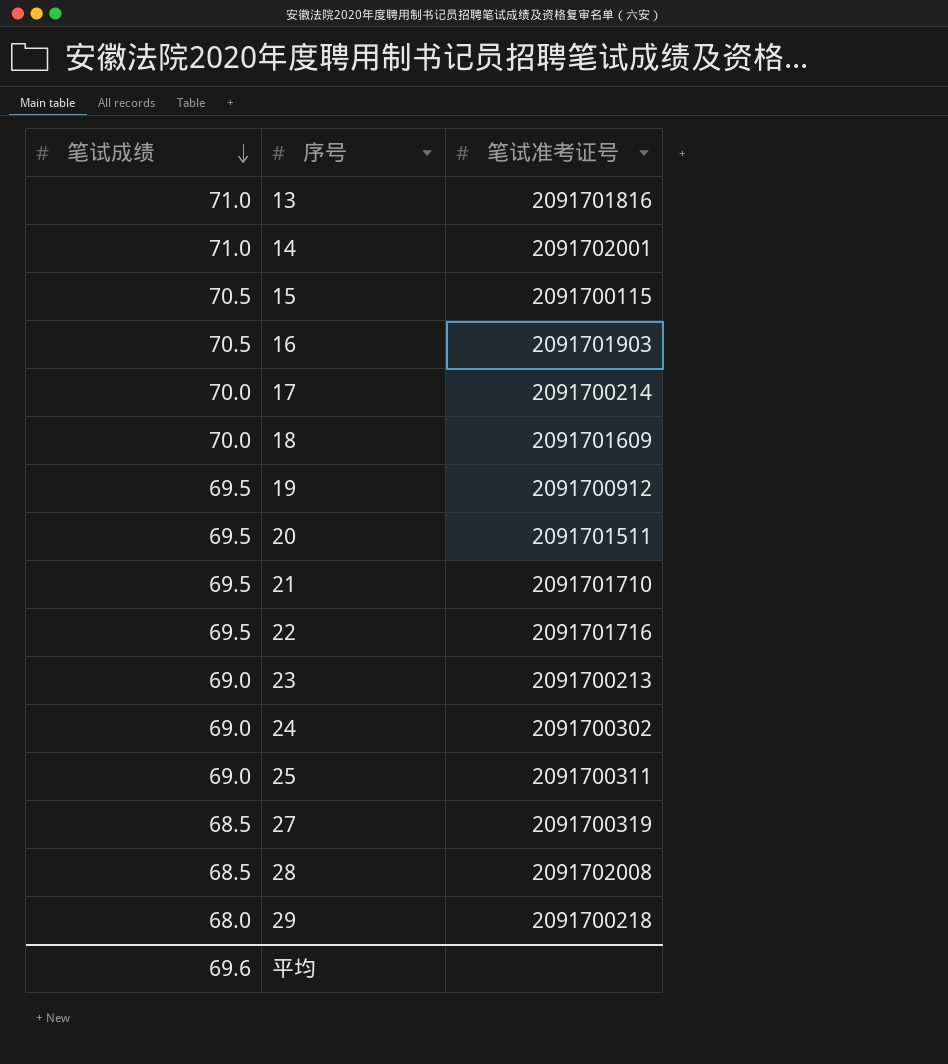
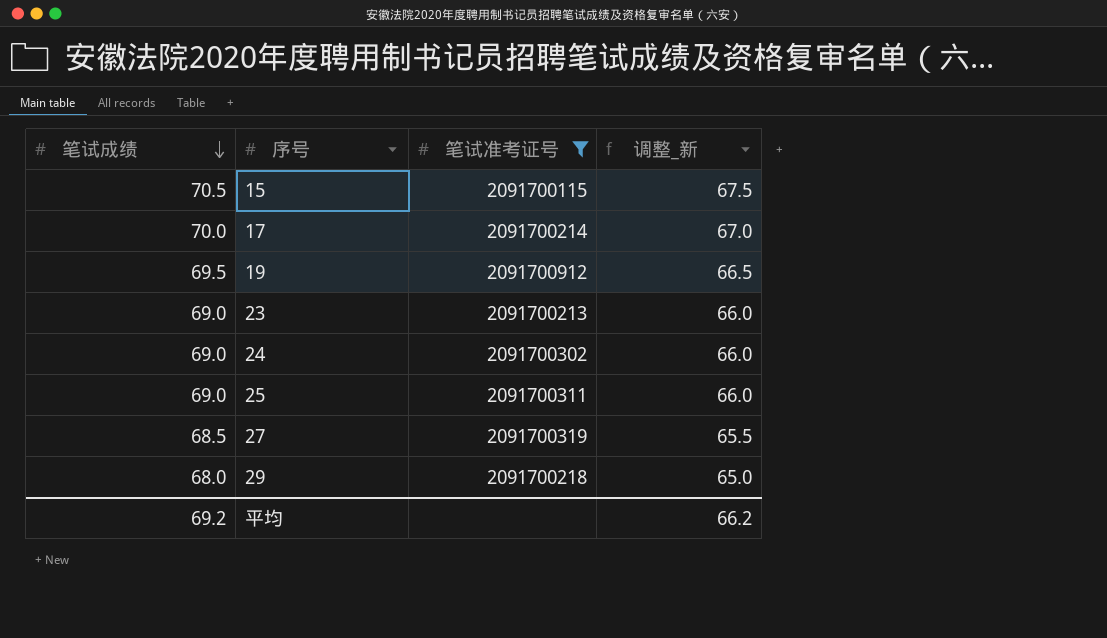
filter: none -> 笔试准考证号 <= 2091700912
column 调整_新 | formula: none -> [笔试成绩] - 3
平均 | 笔试成绩: 69.6 -> 69.2

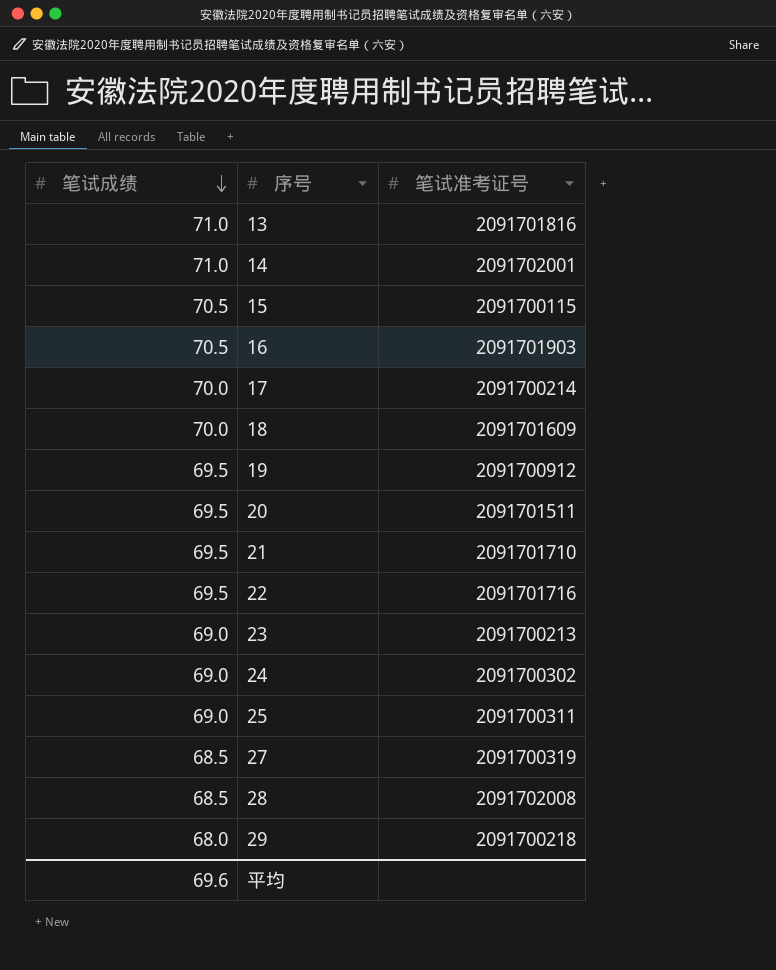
filter: 笔试准考证号 <= 2091700912 -> none
column 调整_新 | formula: [笔试成绩] - 3 -> none
平均 | 笔试成绩: 69.2 -> 69.6

